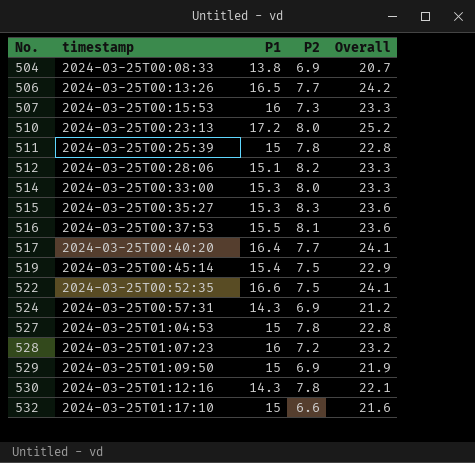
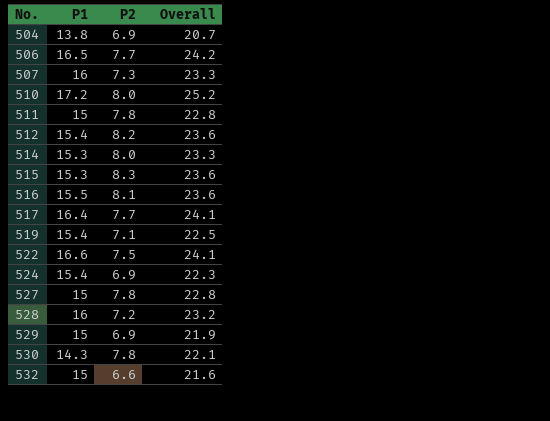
column timestamp | position: 2 -> none
512 | P1: 15.1 -> 15.4
512 | Overall: 23.3 -> 23.6
519 | P2: 7.5 -> 7.1
519 | Overall: 22.9 -> 22.5
524 | P1: 14.3 -> 15.4
524 | Overall: 21.2 -> 22.3

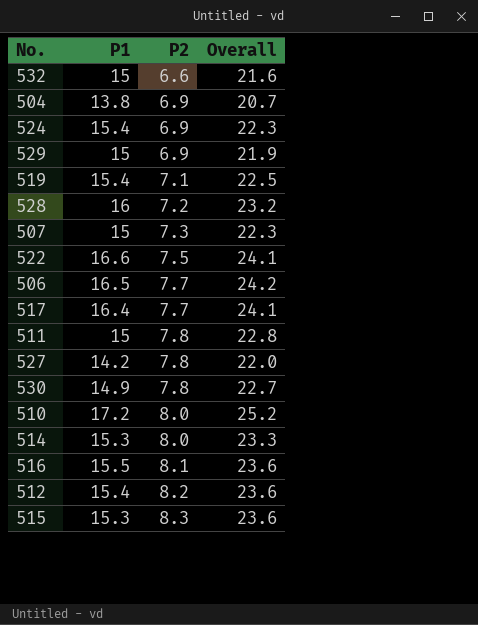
row order: No. ascending -> P2 ascending
507 | P1: 16 -> 15
507 | Overall: 23.3 -> 22.3
527 | P1: 15 -> 14.2
527 | Overall: 22.8 -> 22.0
530 | P1: 14.3 -> 14.9
530 | Overall: 22.1 -> 22.7

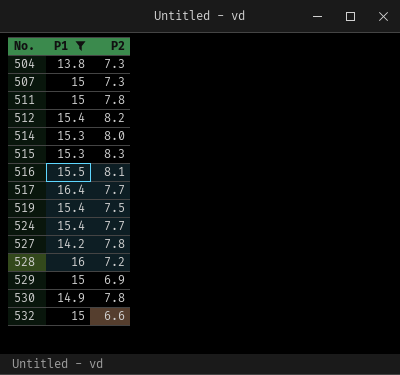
filter: none -> P1 <= 16.4
row order: P2 ascending -> No. ascending
column Overall | formula: [P1] + [P2] -> none
504 | P2: 6.9 -> 7.3
519 | P2: 7.1 -> 7.5
524 | P2: 6.9 -> 7.7

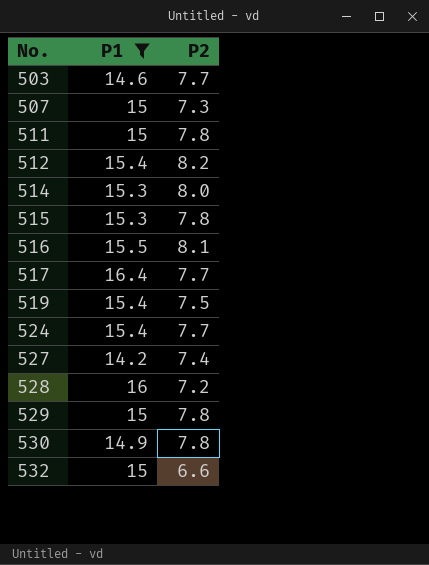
row 504: 13.8 | 7.3 -> none
row 503: none -> 14.6 | 7.7
515 | P2: 8.3 -> 7.8
527 | P2: 7.8 -> 7.4
529 | P2: 6.9 -> 7.8

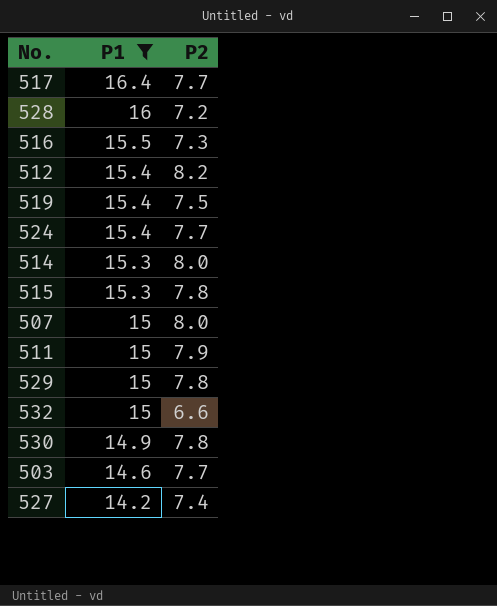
row order: No. ascending -> P1 descending
516 | P2: 8.1 -> 7.3
507 | P2: 7.3 -> 8.0
511 | P2: 7.8 -> 7.9

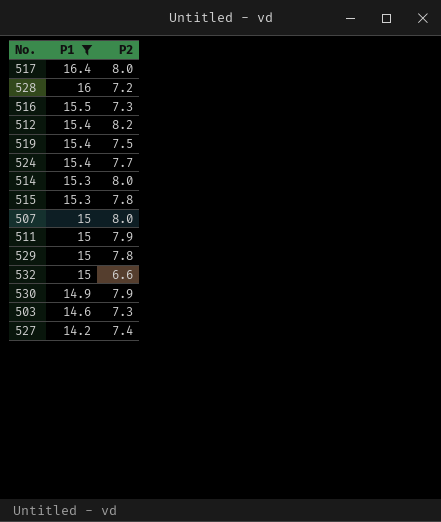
517 | P2: 7.7 -> 8.0
530 | P2: 7.8 -> 7.9
503 | P2: 7.7 -> 7.3

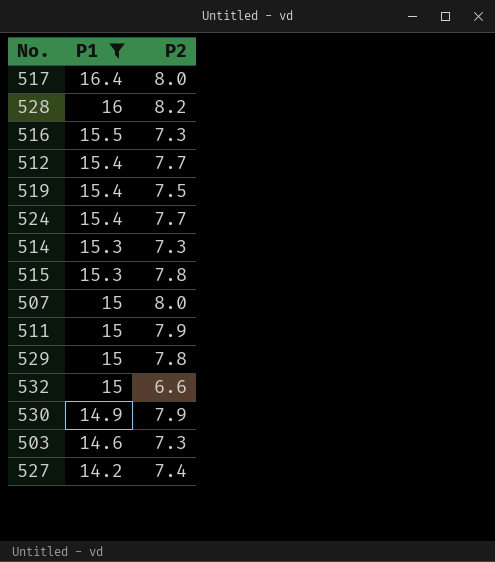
528 | P2: 7.2 -> 8.2
512 | P2: 8.2 -> 7.7
514 | P2: 8.0 -> 7.3

